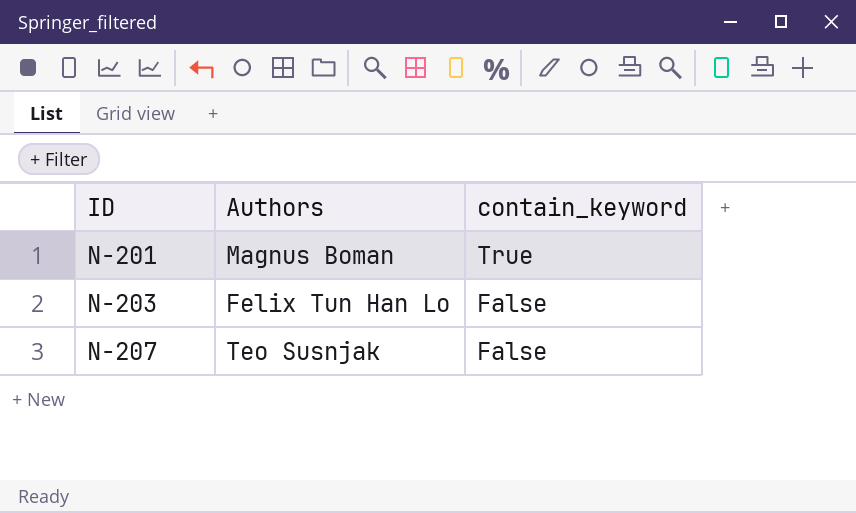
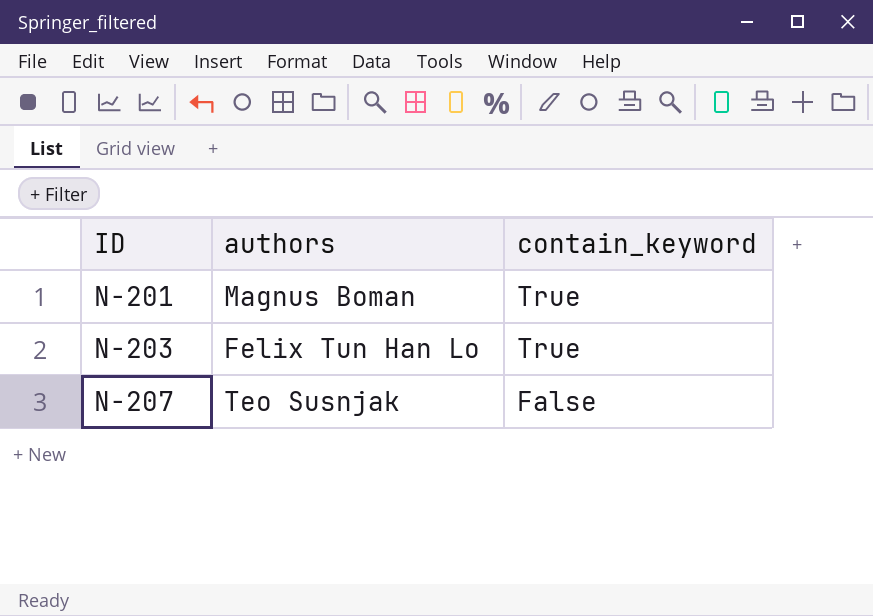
column name: Authors -> authors
N-203 | contain_keyword: False -> True

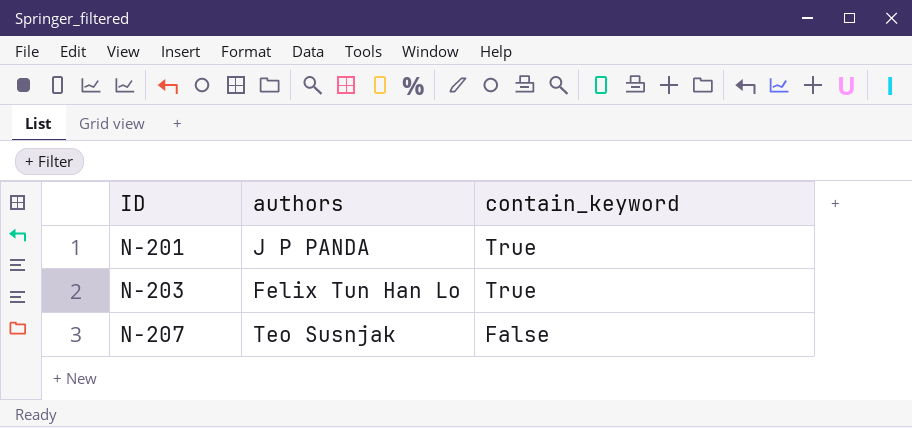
N-201 | authors: Magnus Boman -> J P PANDA

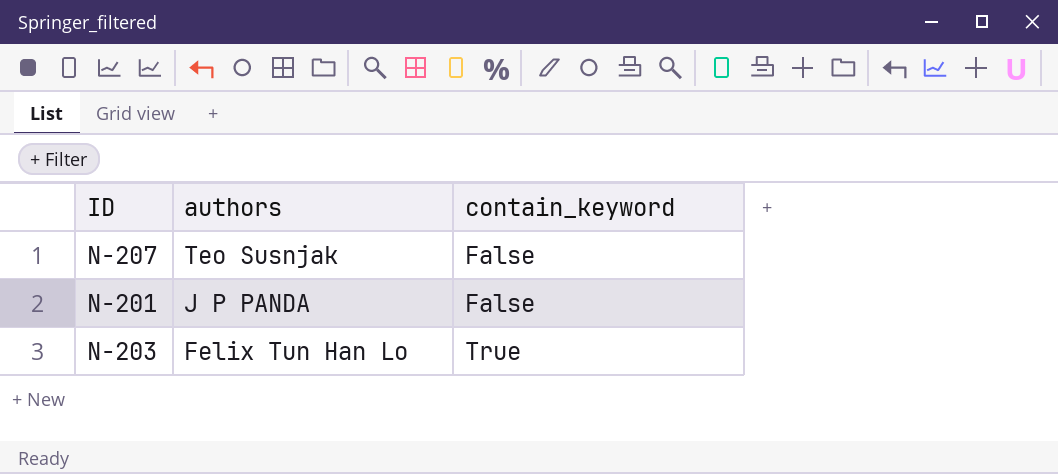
row order: ID ascending -> authors descending
N-201 | contain_keyword: True -> False

